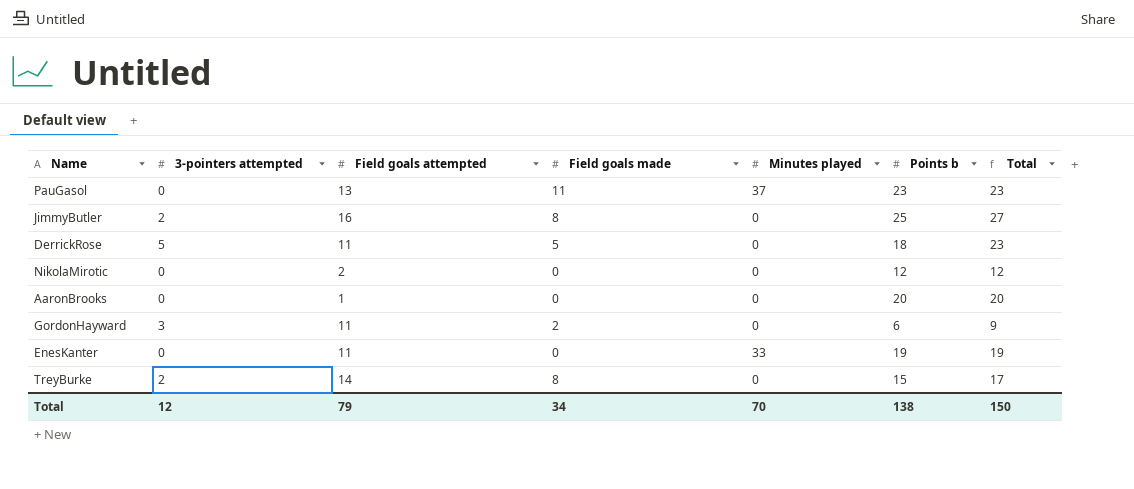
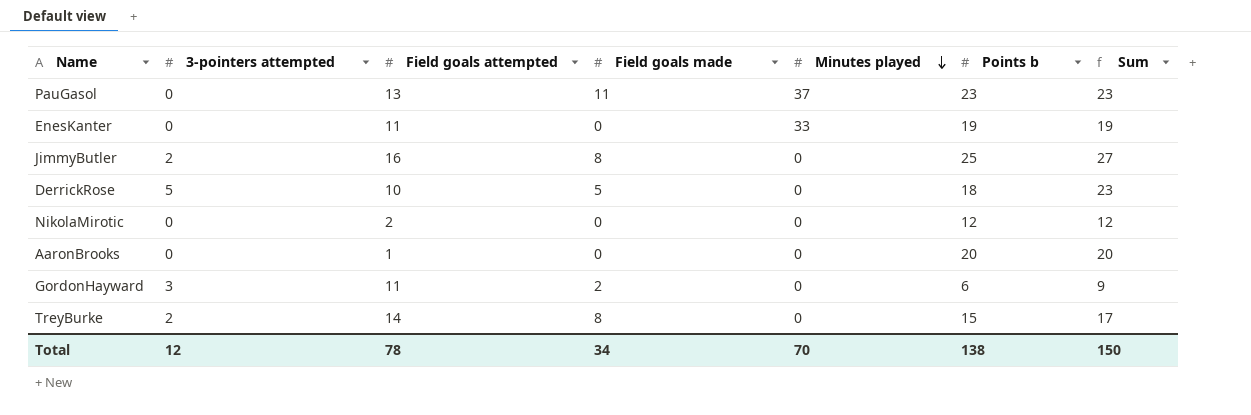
row order: none -> Minutes played descending
column name: Total -> Sum
DerrickRose | Field goals attempted: 11 -> 10
Total | Field goals attempted: 79 -> 78

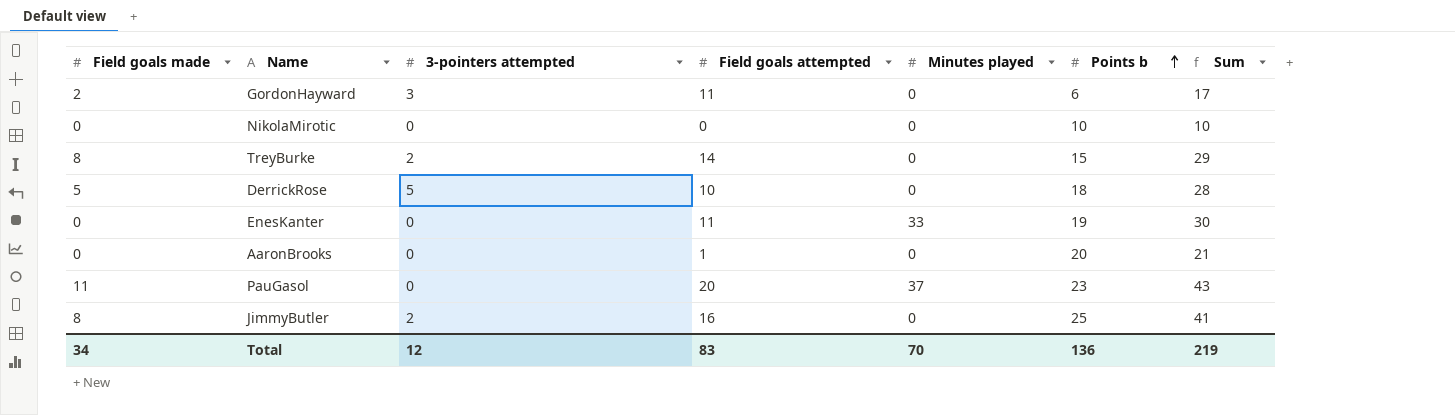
row order: Minutes played descending -> Points b ascending
column Field goals made | position: 4 -> 1
column Sum | formula: [3-pointers attempted] + [Points b] -> [Field goals attempted] + [Points b]
NikolaMirotic | Field goals attempted: 2 -> 0
NikolaMirotic | Points b: 12 -> 10
PauGasol | Field goals attempted: 13 -> 20
Total | Field goals attempted: 78 -> 83
Total | Points b: 138 -> 136
Total | Sum: 150 -> 219

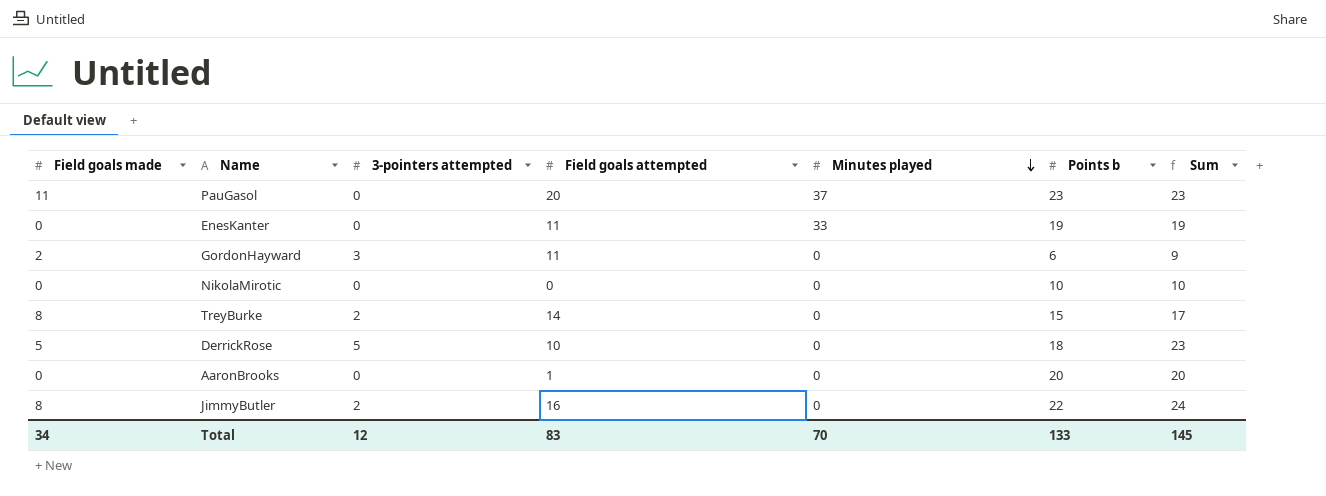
row order: Points b ascending -> Minutes played descending
column Sum | formula: [Field goals attempted] + [Points b] -> [3-pointers attempted] + [Points b]
JimmyButler | Points b: 25 -> 22
Total | Points b: 136 -> 133
Total | Sum: 219 -> 145

